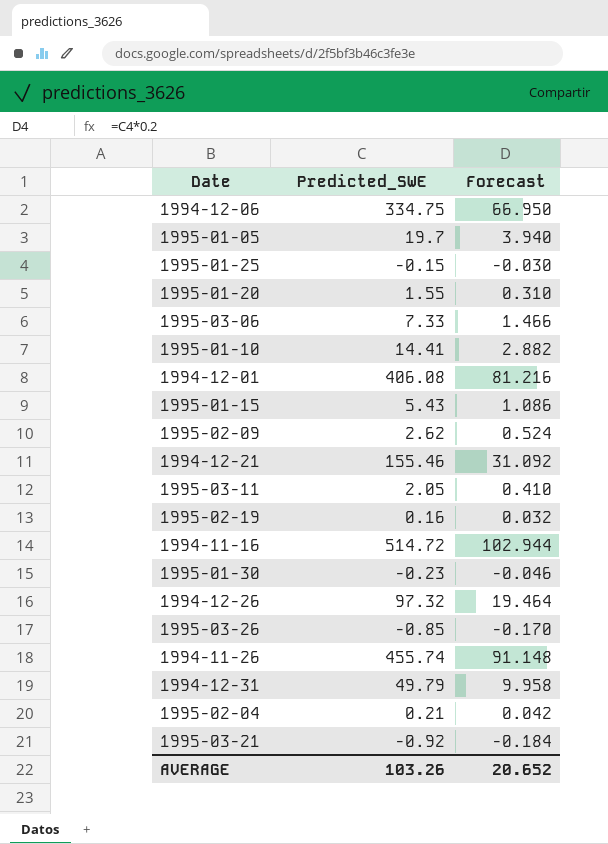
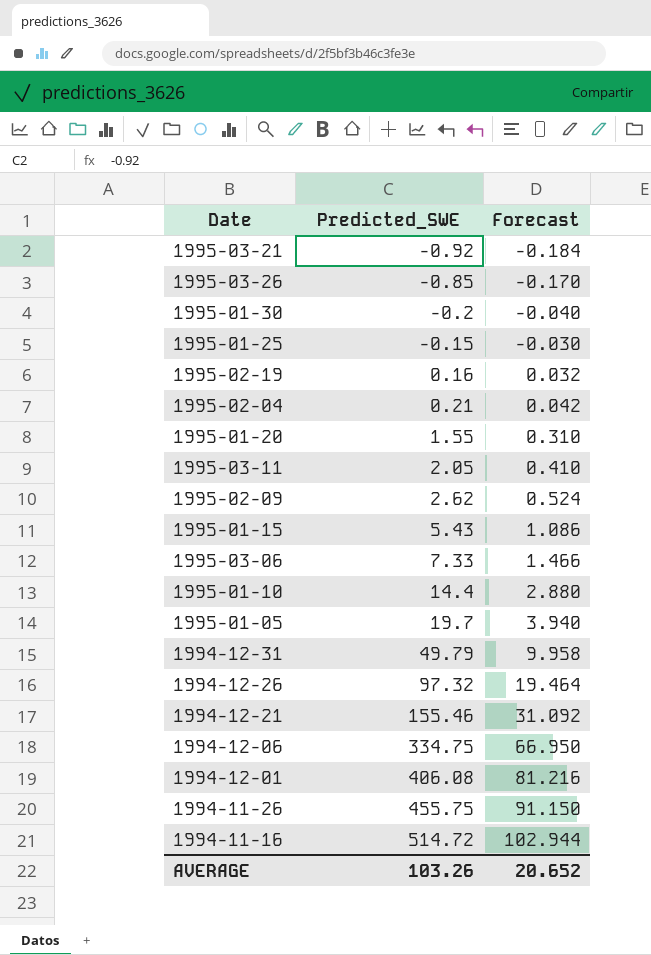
row order: none -> Predicted_SWE ascending
1995-01-30 | Predicted_SWE: -0.23 -> -0.2
1995-01-30 | Forecast: -0.046 -> -0.040
1995-01-10 | Predicted_SWE: 14.41 -> 14.4
1995-01-10 | Forecast: 2.882 -> 2.880
1994-11-26 | Predicted_SWE: 455.74 -> 455.75
1994-11-26 | Forecast: 91.148 -> 91.150

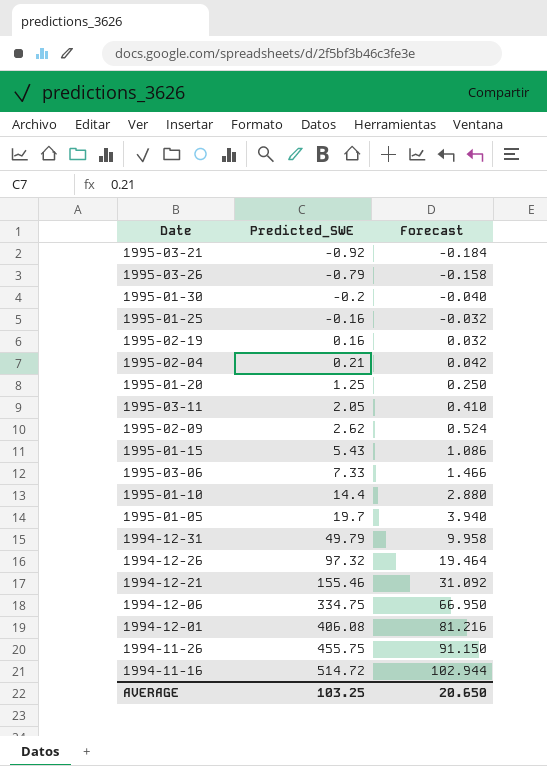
1995-03-26 | Predicted_SWE: -0.85 -> -0.79
1995-03-26 | Forecast: -0.170 -> -0.158
1995-01-25 | Predicted_SWE: -0.15 -> -0.16
1995-01-25 | Forecast: -0.030 -> -0.032
1995-01-20 | Predicted_SWE: 1.55 -> 1.25
1995-01-20 | Forecast: 0.310 -> 0.250
AVERAGE | Predicted_SWE: 103.26 -> 103.25
AVERAGE | Forecast: 20.652 -> 20.650

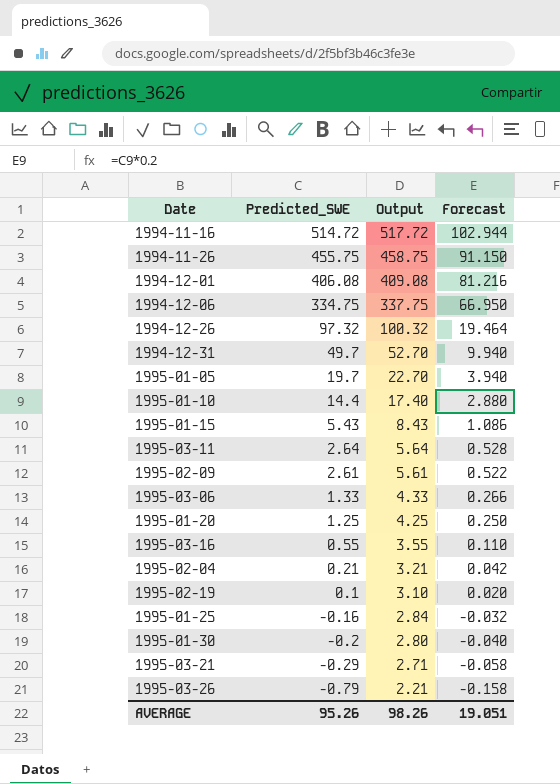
row order: Predicted_SWE ascending -> Predicted_SWE descending
column Output | formula: none -> [Predicted_SWE] + 3
row 1994-12-21: 155.46 | 31.092 -> none
1994-12-31 | Predicted_SWE: 49.79 -> 49.7
1994-12-31 | Forecast: 9.958 -> 9.940
1995-03-11 | Predicted_SWE: 2.05 -> 2.64
1995-03-11 | Forecast: 0.410 -> 0.528
1995-02-09 | Predicted_SWE: 2.62 -> 2.61
1995-02-09 | Forecast: 0.524 -> 0.522
1995-03-06 | Predicted_SWE: 7.33 -> 1.33
1995-03-06 | Forecast: 1.466 -> 0.266
row 1995-03-16: none -> 0.55 | 3.55 | 0.110
1995-02-19 | Predicted_SWE: 0.16 -> 0.1
1995-02-19 | Forecast: 0.032 -> 0.020
1995-03-21 | Predicted_SWE: -0.92 -> -0.29
1995-03-21 | Forecast: -0.184 -> -0.058
AVERAGE | Predicted_SWE: 103.25 -> 95.26
AVERAGE | Forecast: 20.650 -> 19.051

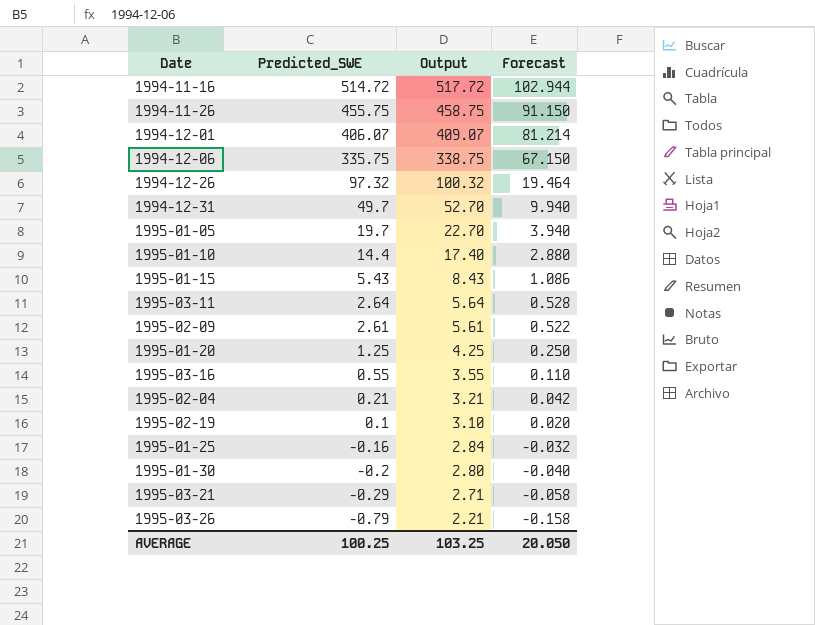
row 1995-03-06: 1.33 | 4.33 | 0.266 -> none
1994-12-01 | Predicted_SWE: 406.08 -> 406.07
1994-12-01 | Output: 409.08 -> 409.07
1994-12-01 | Forecast: 81.216 -> 81.214
1994-12-06 | Predicted_SWE: 334.75 -> 335.75
1994-12-06 | Output: 337.75 -> 338.75
1994-12-06 | Forecast: 66.950 -> 67.150
AVERAGE | Predicted_SWE: 95.26 -> 100.25
AVERAGE | Output: 98.26 -> 103.25
AVERAGE | Forecast: 19.051 -> 20.050

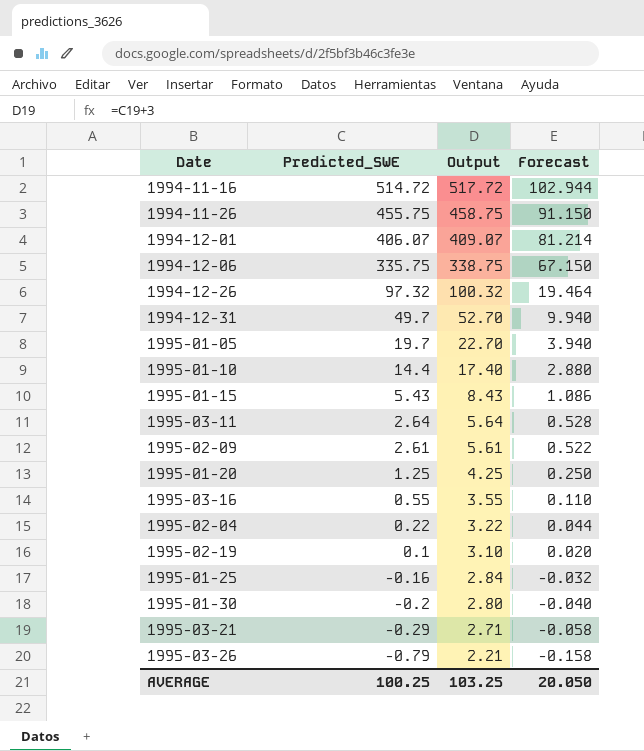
1995-02-04 | Predicted_SWE: 0.21 -> 0.22
1995-02-04 | Output: 3.21 -> 3.22
1995-02-04 | Forecast: 0.042 -> 0.044

